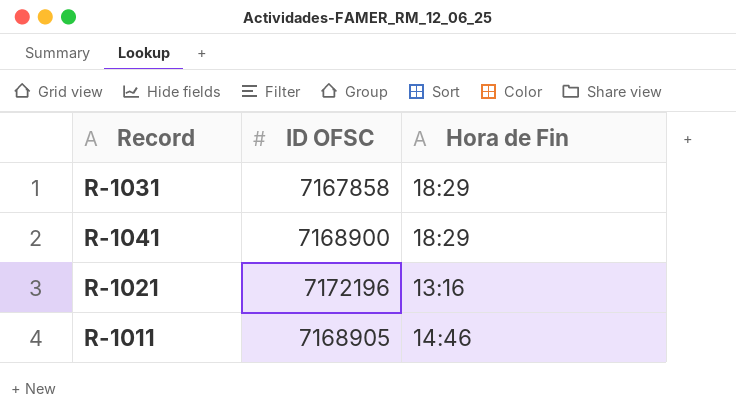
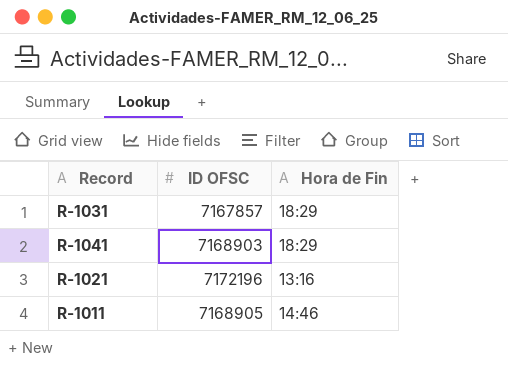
R-1031 | ID OFSC: 7167858 -> 7167857
R-1041 | ID OFSC: 7168900 -> 7168903

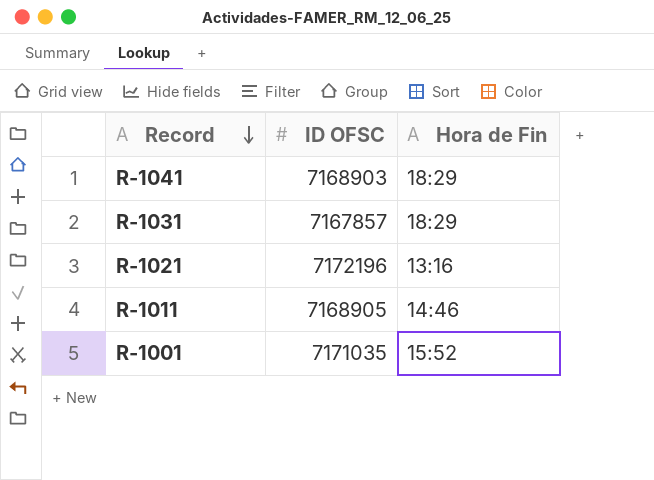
row order: none -> Record descending
row R-1001: none -> 7171035 | 15:52

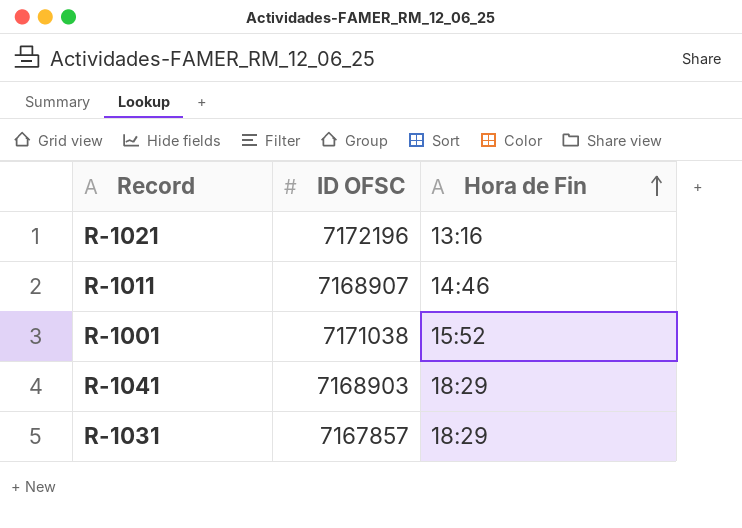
row order: Record descending -> Hora de Fin ascending
R-1011 | ID OFSC: 7168905 -> 7168907
R-1001 | ID OFSC: 7171035 -> 7171038

